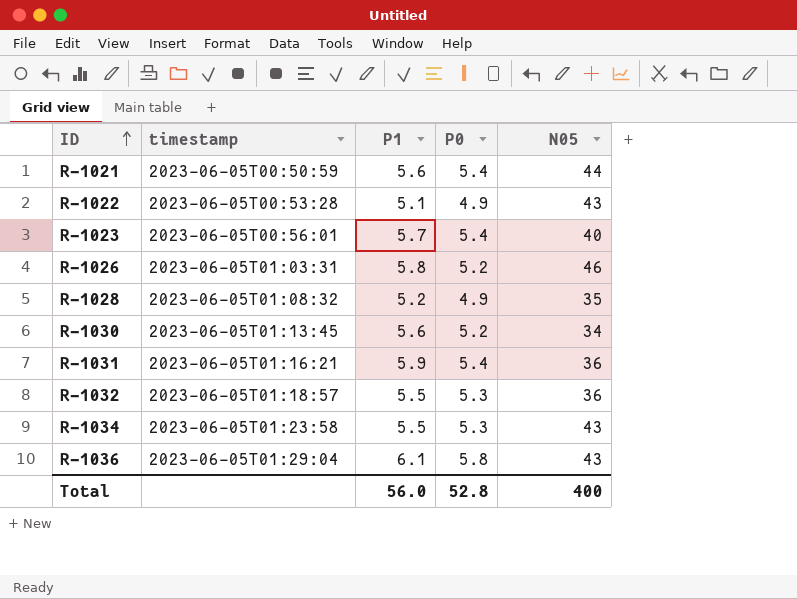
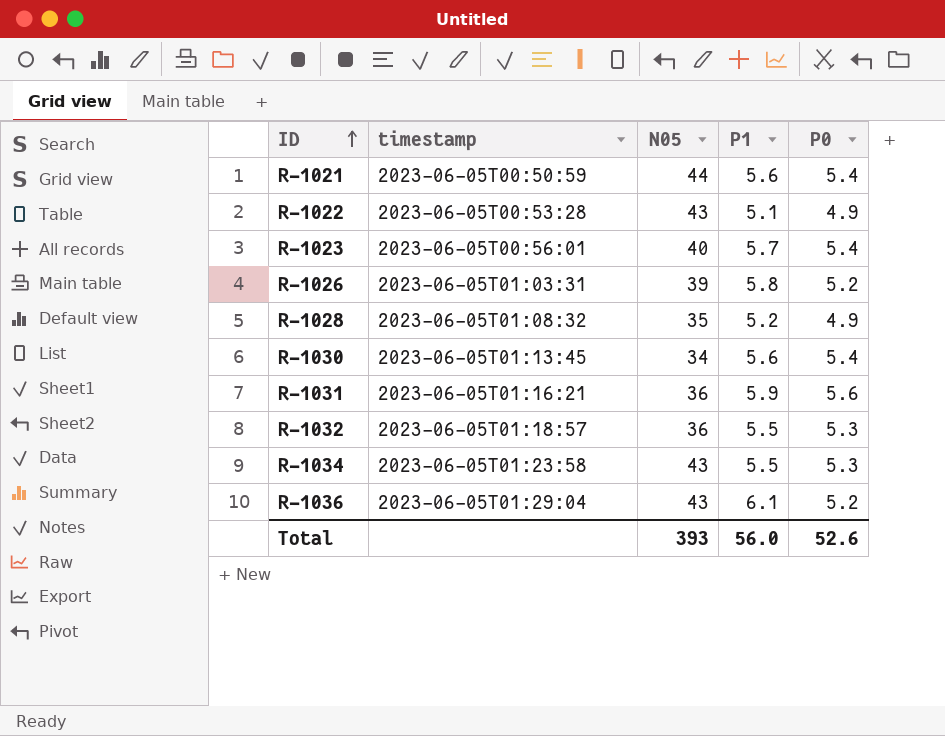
column N05 | position: 5 -> 3
R-1026 | N05: 46 -> 39
R-1030 | P0: 5.2 -> 5.4
R-1031 | P0: 5.4 -> 5.6
R-1036 | P0: 5.8 -> 5.2
Total | N05: 400 -> 393
Total | P0: 52.8 -> 52.6

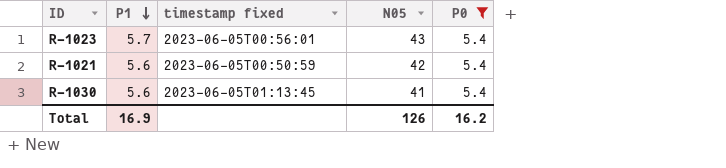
filter: none -> P0 = 5.4
row order: ID ascending -> P1 descending
column P1 | position: 4 -> 2
column name: timestamp -> timestamp fixed
R-1023 | N05: 40 -> 43
R-1021 | N05: 44 -> 42
R-1030 | N05: 34 -> 41
Total | P1: 56.0 -> 16.9
Total | N05: 393 -> 126
Total | P0: 52.6 -> 16.2

